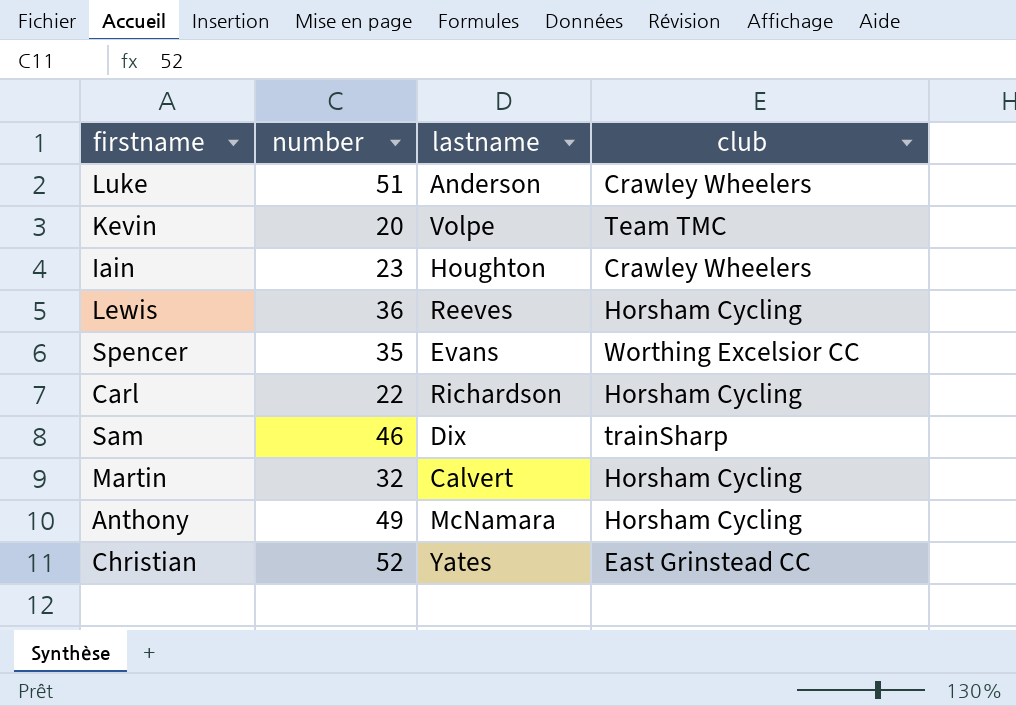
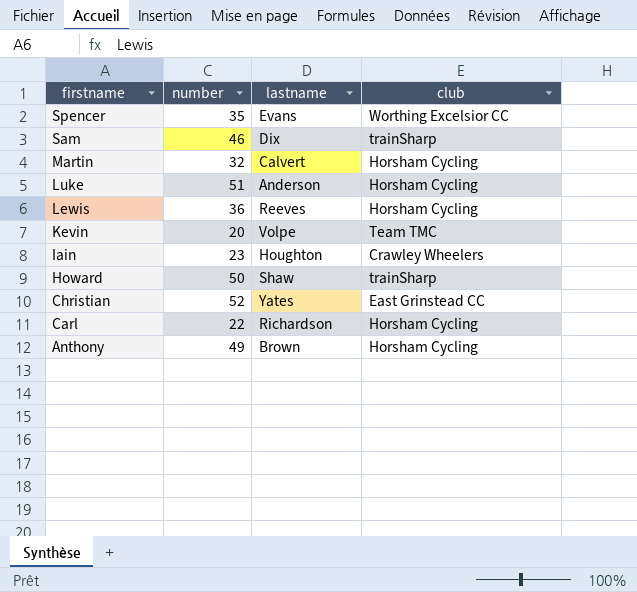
row order: none -> firstname descending
Luke | club: Crawley Wheelers -> Horsham Cycling
row Howard: none -> 50 | Shaw | trainSharp
Anthony | lastname: McNamara -> Brown

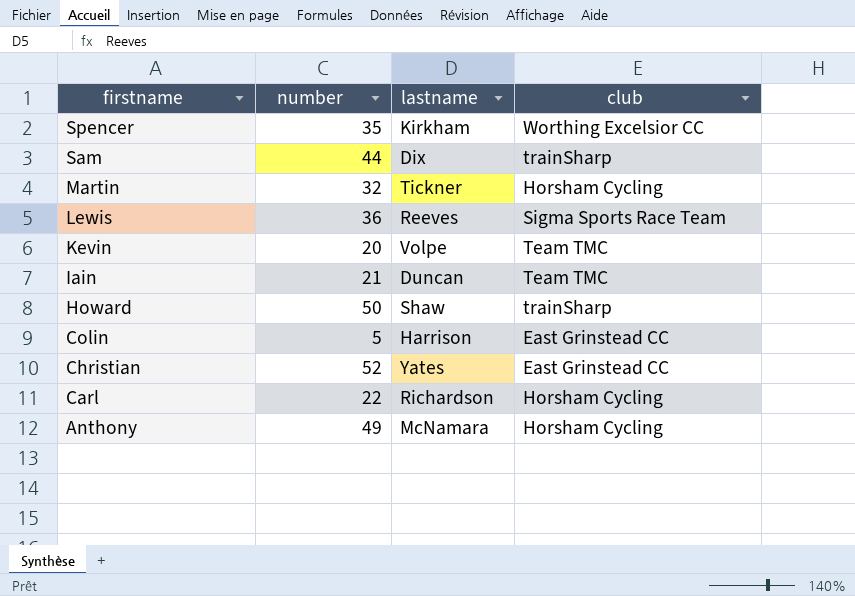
row Luke: 51 | Anderson | Horsham Cycling -> none
Spencer | lastname: Evans -> Kirkham
Sam | number: 46 -> 44
Martin | lastname: Calvert -> Tickner
Lewis | club: Horsham Cycling -> Sigma Sports Race Team
Iain | number: 23 -> 21
Iain | lastname: Houghton -> Duncan
Iain | club: Crawley Wheelers -> Team TMC
row Colin: none -> 5 | Harrison | East Grinstead CC
Anthony | lastname: Brown -> McNamara

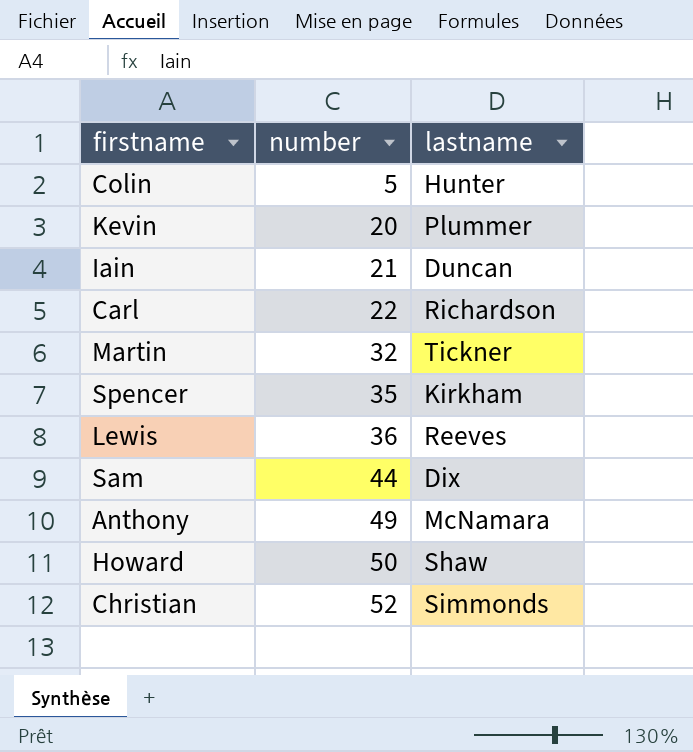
row order: firstname descending -> number ascending
column club | position: 4 -> none
Colin | lastname: Harrison -> Hunter
Kevin | lastname: Volpe -> Plummer
Christian | lastname: Yates -> Simmonds

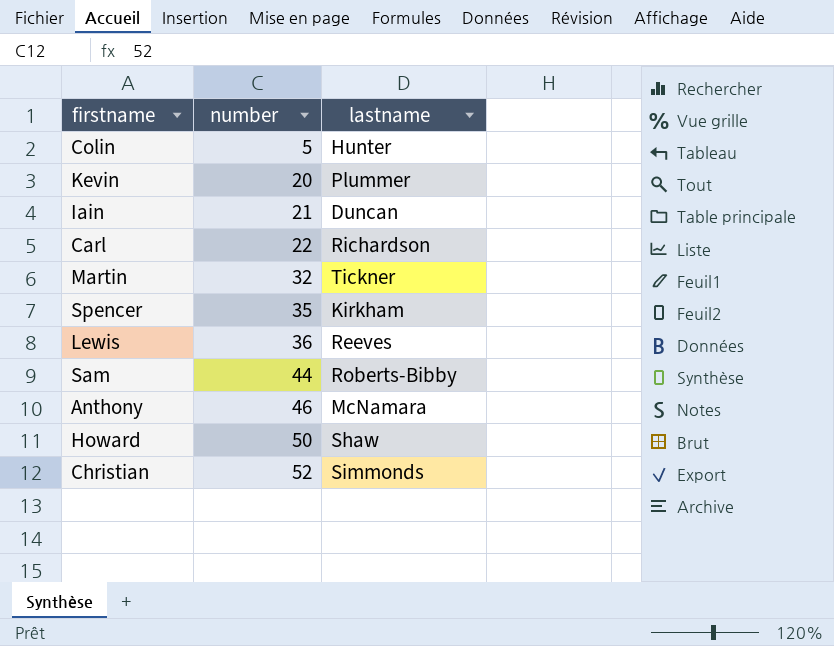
Sam | lastname: Dix -> Roberts-Bibby
Anthony | number: 49 -> 46

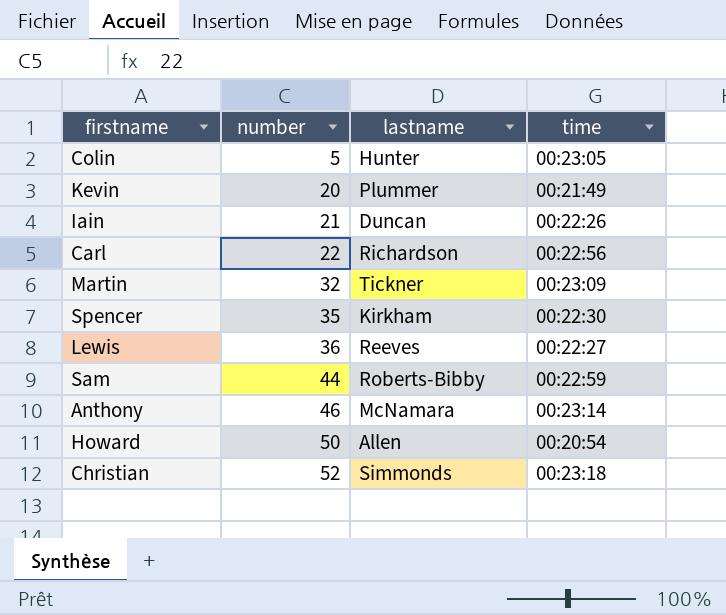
column time | position: none -> 4
Howard | lastname: Shaw -> Allen

